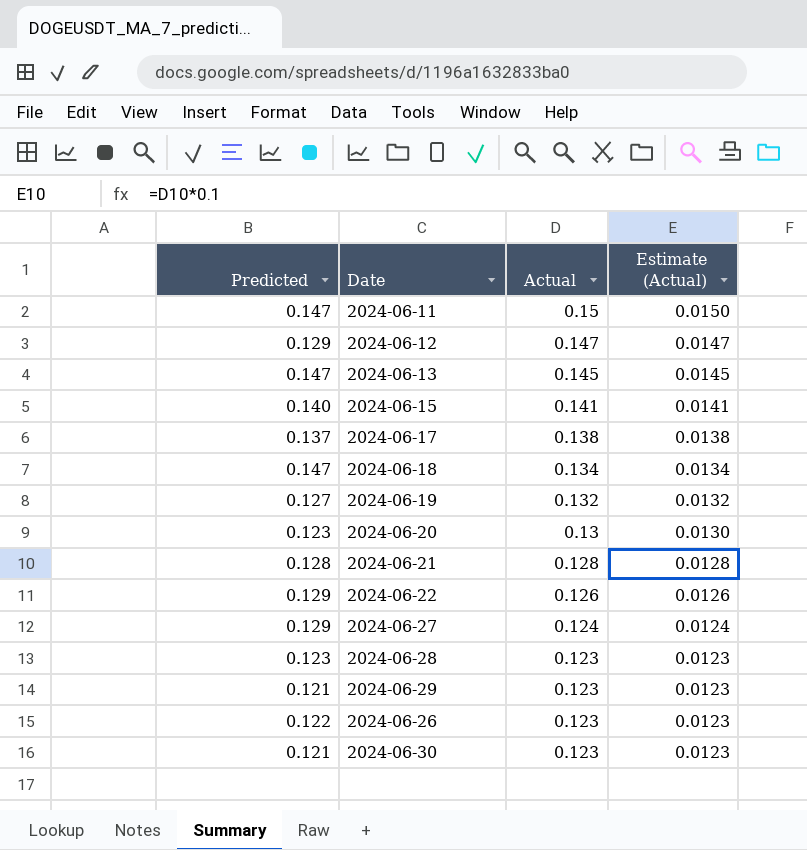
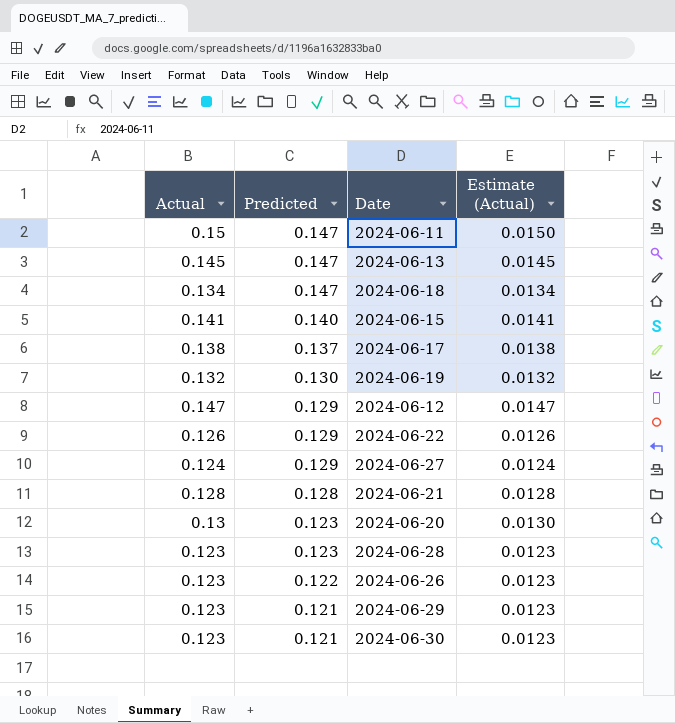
row order: Actual descending -> Predicted descending
column Actual | position: 3 -> 1
2024-06-19 | Predicted: 0.127 -> 0.130

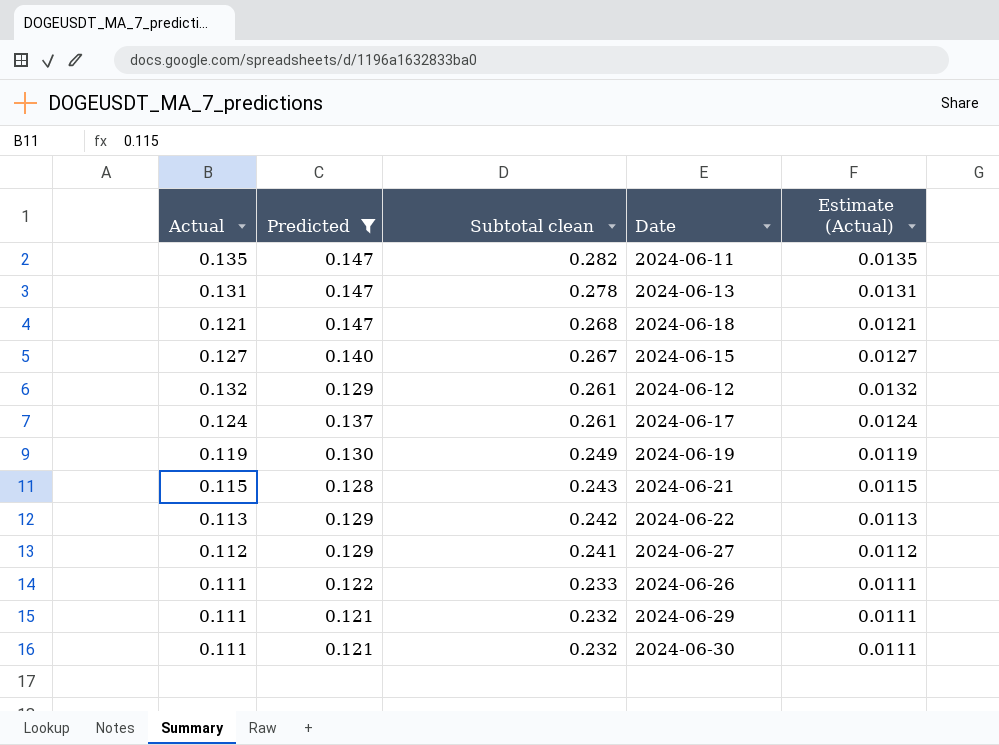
filter: none -> Predicted != 0.123
row order: Predicted descending -> Subtotal clean descending
column Subtotal clean | formula: none -> [Actual] + [Predicted]
2024-06-11 | Actual: 0.15 -> 0.135
2024-06-11 | Estimate (Actual): 0.0150 -> 0.0135
2024-06-13 | Actual: 0.145 -> 0.131
2024-06-13 | Estimate (Actual): 0.0145 -> 0.0131
2024-06-18 | Actual: 0.134 -> 0.121
2024-06-18 | Estimate (Actual): 0.0134 -> 0.0121
2024-06-15 | Actual: 0.141 -> 0.127
2024-06-15 | Estimate (Actual): 0.0141 -> 0.0127
2024-06-12 | Actual: 0.147 -> 0.132
2024-06-12 | Estimate (Actual): 0.0147 -> 0.0132
2024-06-17 | Actual: 0.138 -> 0.124
2024-06-17 | Estimate (Actual): 0.0138 -> 0.0124
2024-06-19 | Actual: 0.132 -> 0.119
2024-06-19 | Estimate (Actual): 0.0132 -> 0.0119
2024-06-21 | Actual: 0.128 -> 0.115
2024-06-21 | Estimate (Actual): 0.0128 -> 0.0115
2024-06-22 | Actual: 0.126 -> 0.113
2024-06-22 | Estimate (Actual): 0.0126 -> 0.0113
2024-06-27 | Actual: 0.124 -> 0.112
2024-06-27 | Estimate (Actual): 0.0124 -> 0.0112
2024-06-26 | Actual: 0.123 -> 0.111
2024-06-26 | Estimate (Actual): 0.0123 -> 0.0111
2024-06-29 | Actual: 0.123 -> 0.111
2024-06-29 | Estimate (Actual): 0.0123 -> 0.0111
2024-06-30 | Actual: 0.123 -> 0.111
2024-06-30 | Estimate (Actual): 0.0123 -> 0.0111

